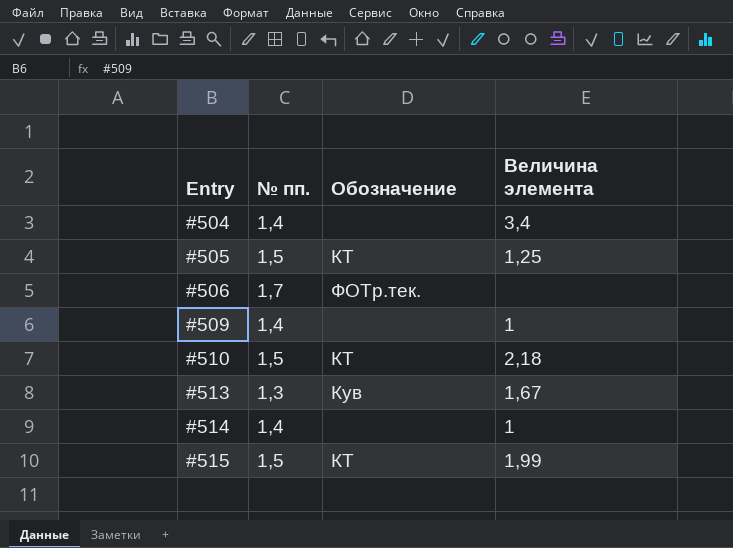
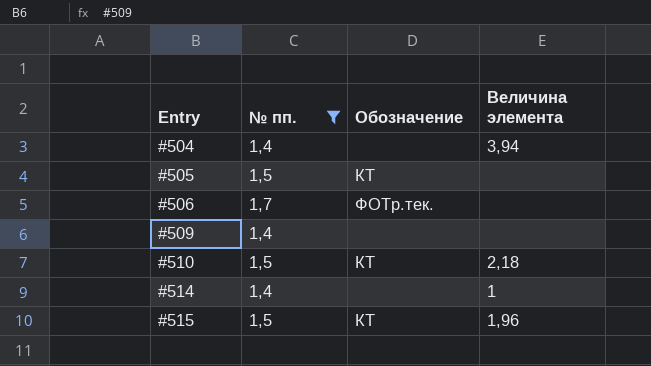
filter: none -> № пп. != 1,3
#504 | Величина элемента: 3,4 -> 3,94
#505 | Величина элемента: 1,25 -> none
#509 | Величина элемента: 1 -> none
#515 | Величина элемента: 1,99 -> 1,96

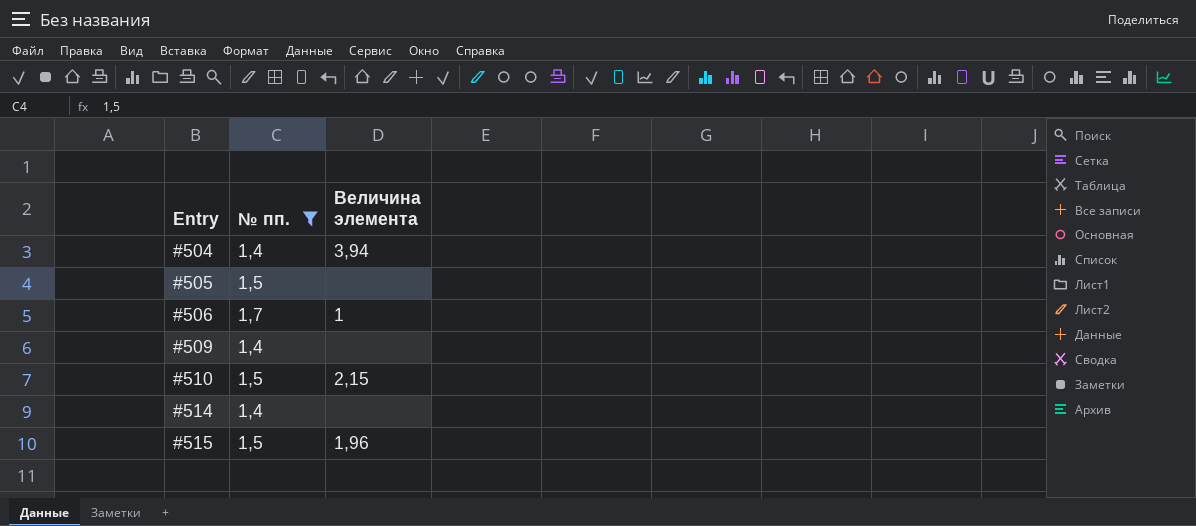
column Обозначение | position: 3 -> none
#506 | Величина элемента: none -> 1
#510 | Величина элемента: 2,18 -> 2,15
#514 | Величина элемента: 1 -> none

